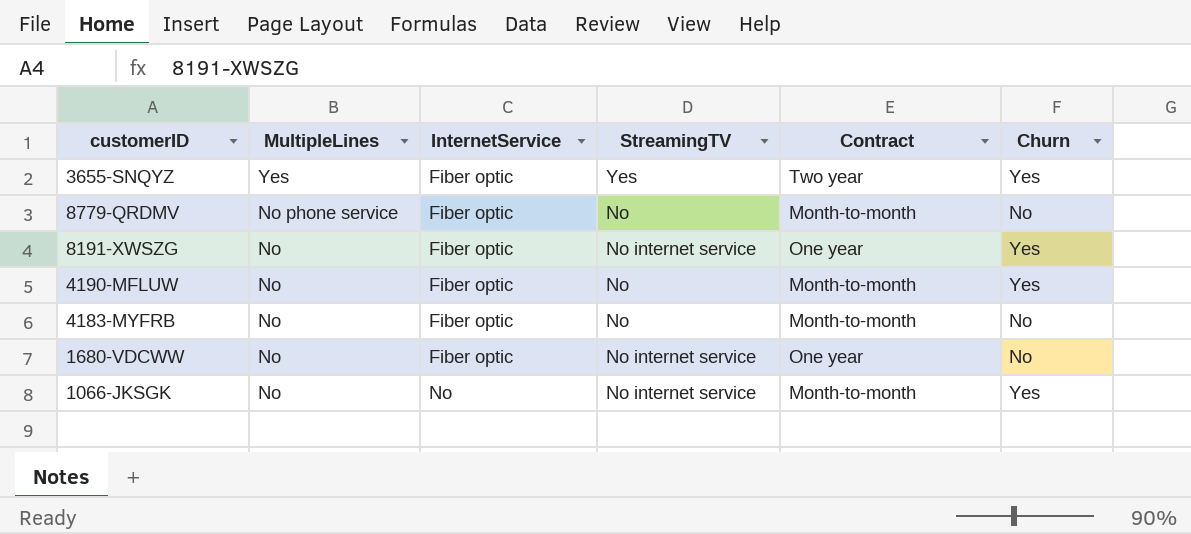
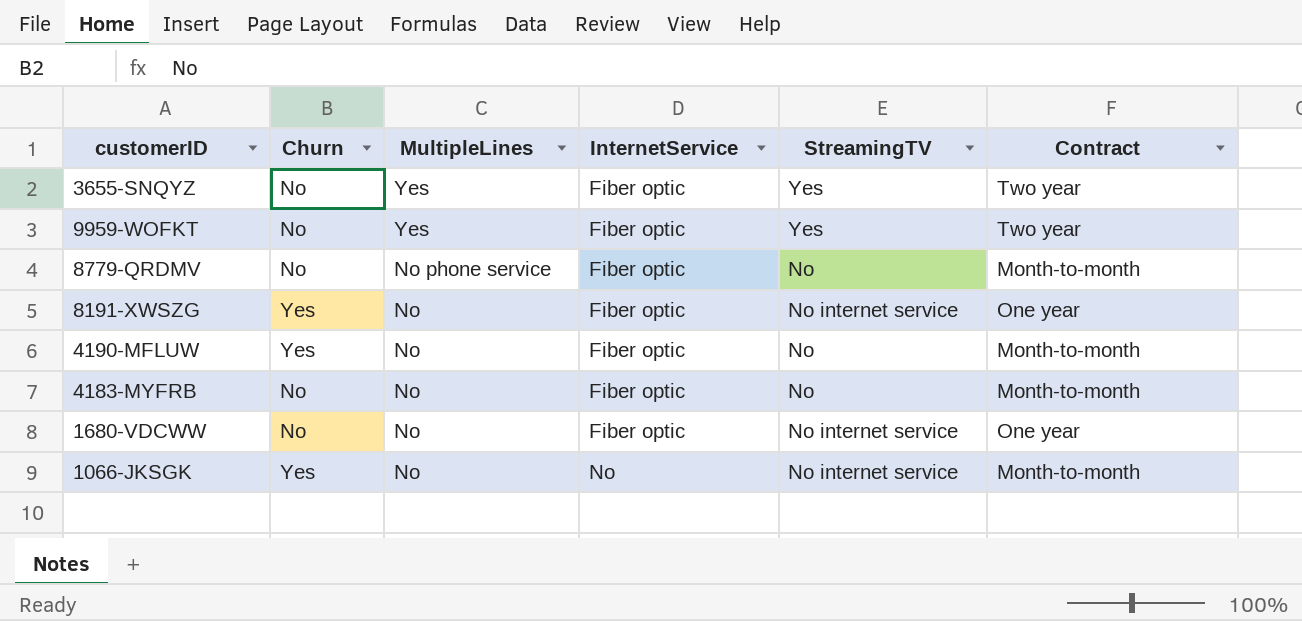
column Churn | position: 6 -> 2
3655-SNQYZ | Churn: Yes -> No
row 9959-WOFKT: none -> No | Yes | Fiber optic | Yes | Two year

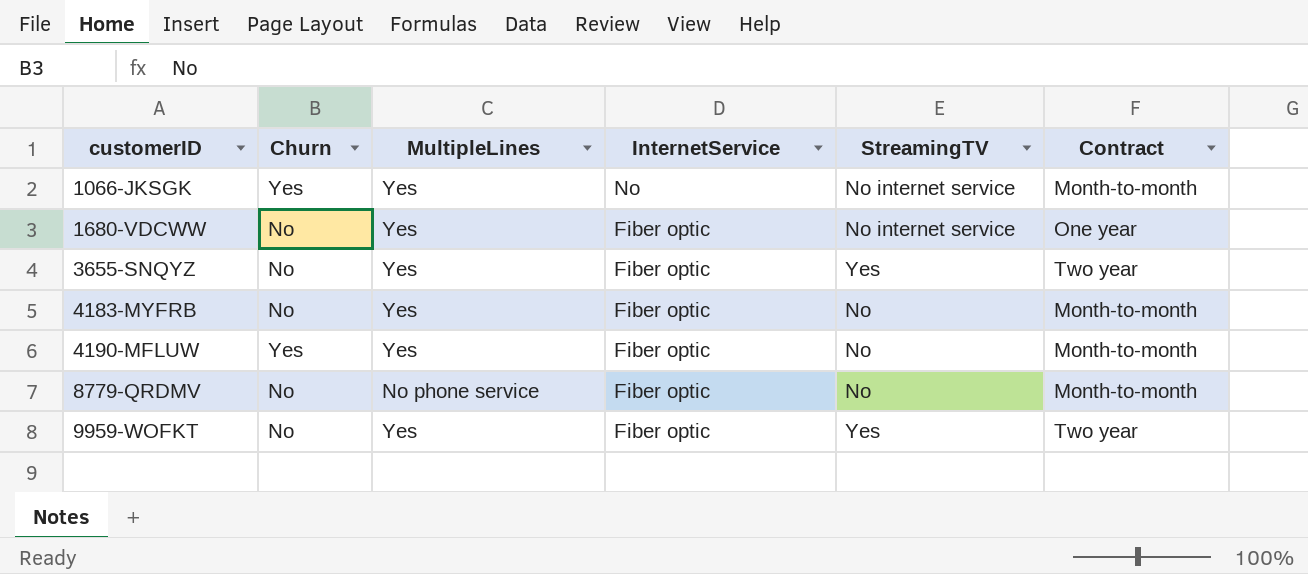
row order: MultipleLines descending -> customerID ascending
row 8191-XWSZG: Yes | No | Fiber optic | No internet service | One year -> none
1066-JKSGK | MultipleLines: No -> Yes
1680-VDCWW | MultipleLines: No -> Yes
4183-MYFRB | MultipleLines: No -> Yes
4190-MFLUW | MultipleLines: No -> Yes

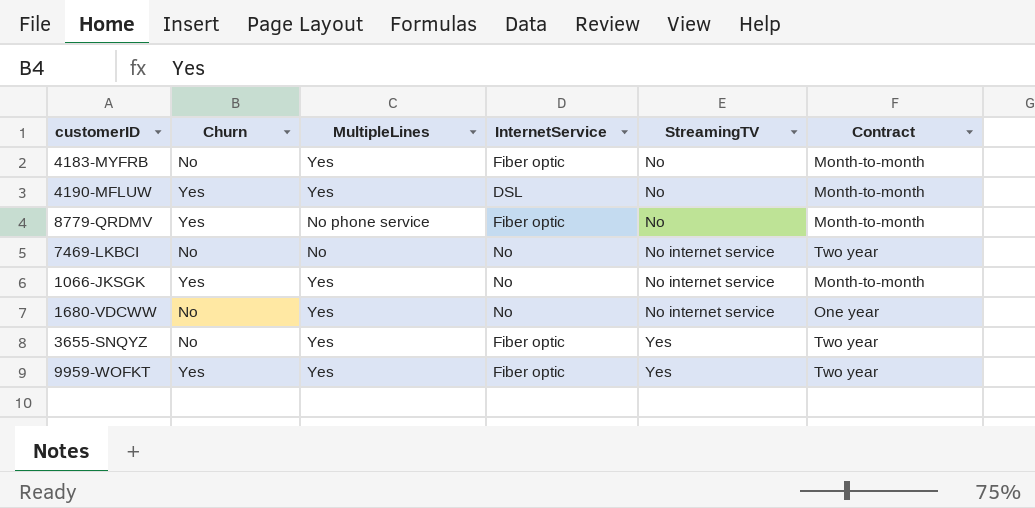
row order: customerID ascending -> StreamingTV ascending
4190-MFLUW | InternetService: Fiber optic -> DSL
8779-QRDMV | Churn: No -> Yes
row 7469-LKBCI: none -> No | No | No | No internet service | Two year
1680-VDCWW | InternetService: Fiber optic -> No
9959-WOFKT | Churn: No -> Yes

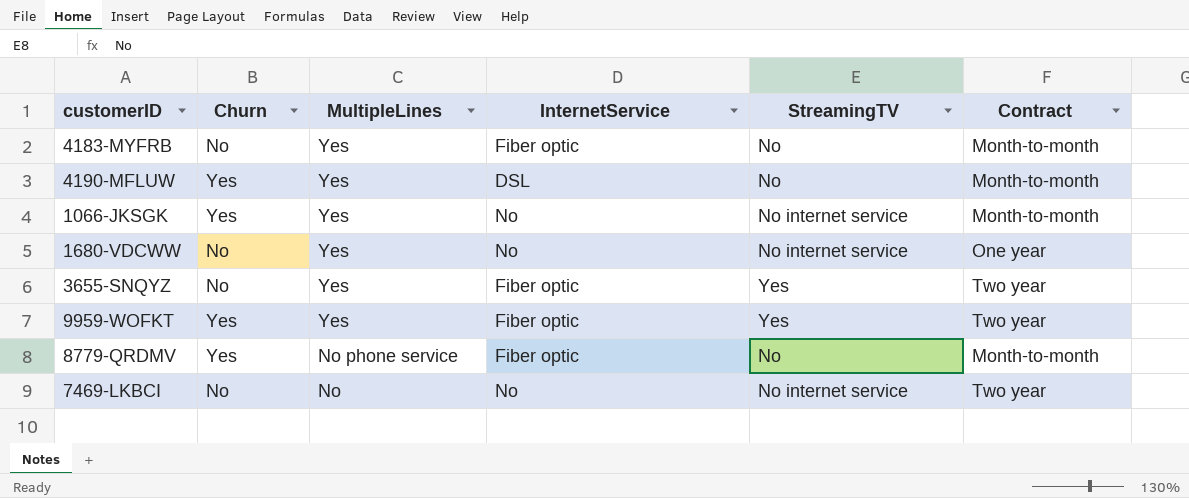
row order: StreamingTV ascending -> MultipleLines descending

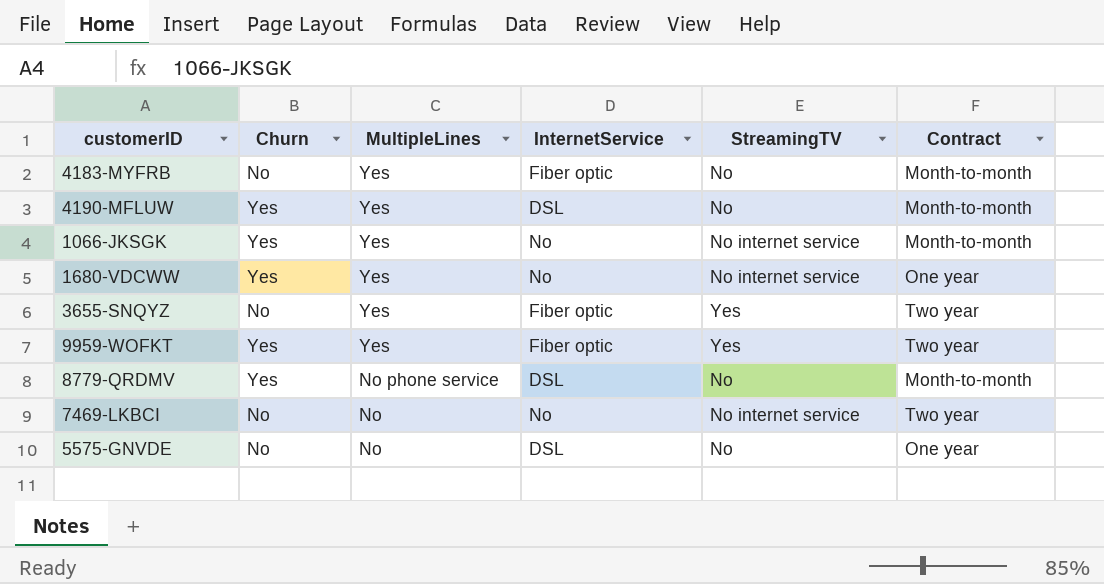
1680-VDCWW | Churn: No -> Yes
8779-QRDMV | InternetService: Fiber optic -> DSL
row 5575-GNVDE: none -> No | No | DSL | No | One year

